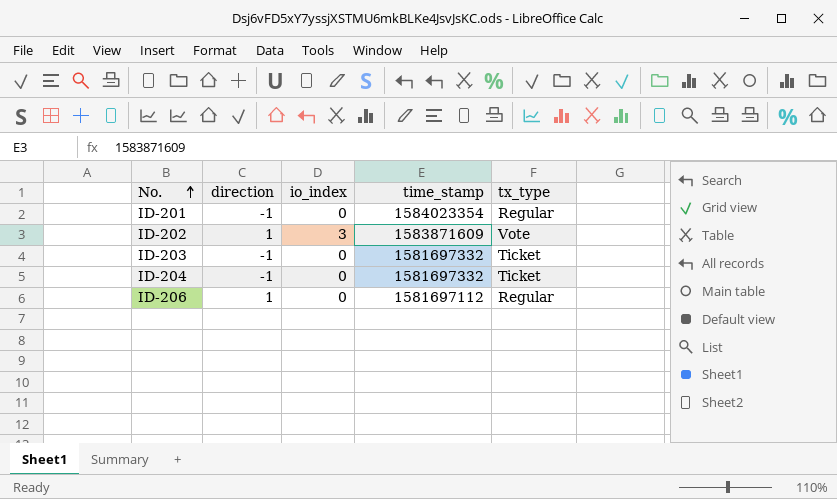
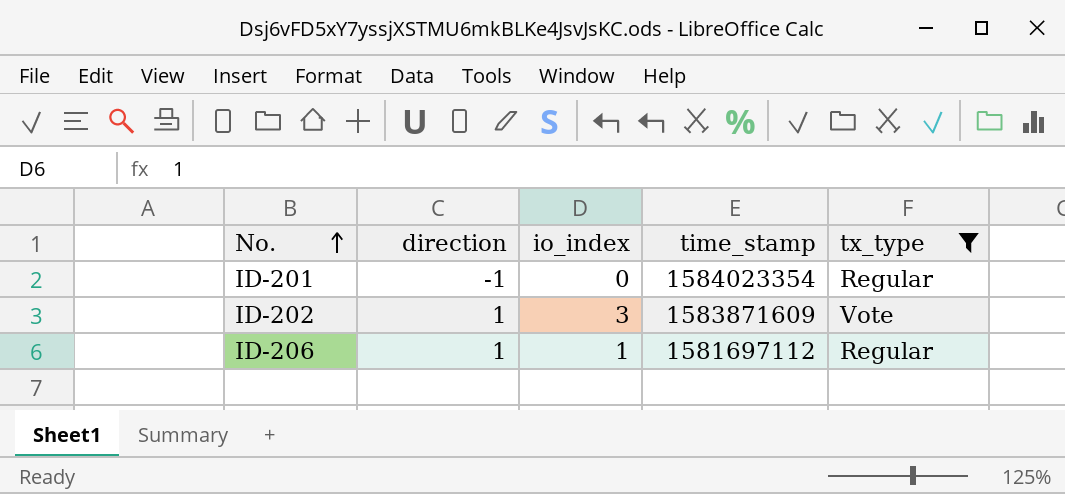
filter: none -> tx_type != Ticket
ID-206 | io_index: 0 -> 1

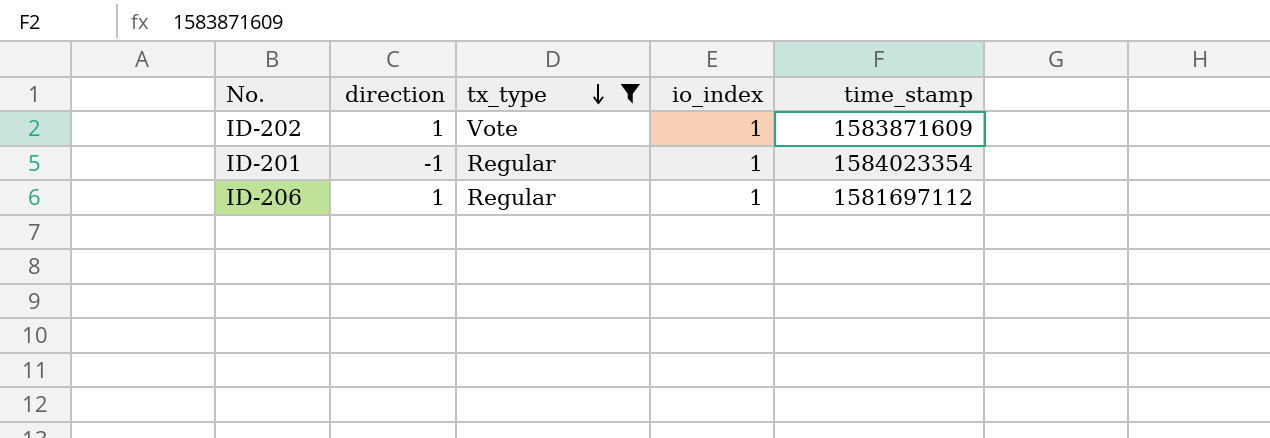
row order: No. ascending -> tx_type descending
column tx_type | position: 5 -> 3
ID-202 | io_index: 3 -> 1
ID-201 | io_index: 0 -> 1

